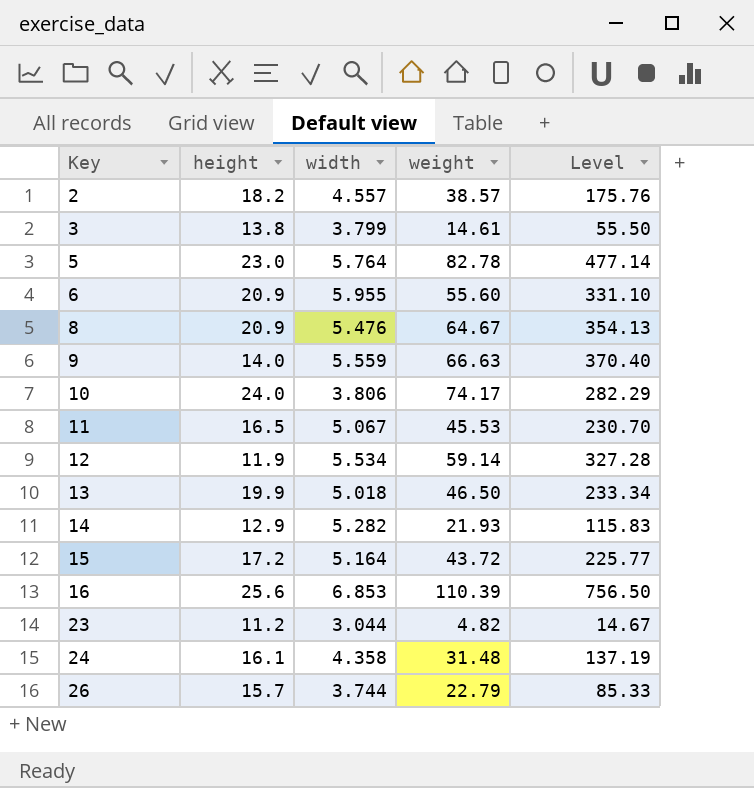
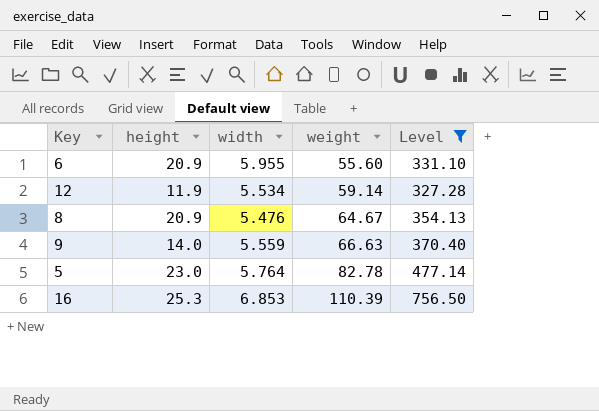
filter: none -> Level >= 327.28
row order: Key ascending -> weight ascending
16 | height: 25.6 -> 25.3

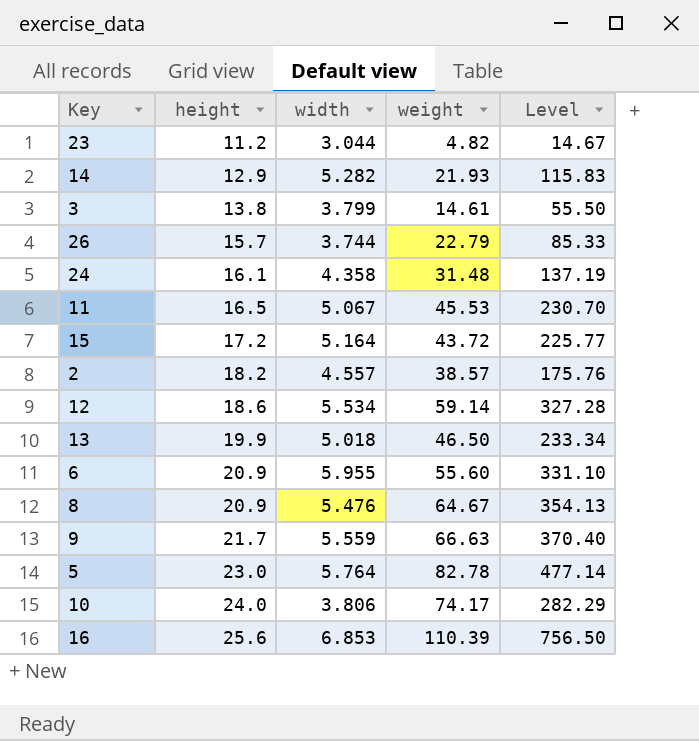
filter: Level >= 327.28 -> none
row order: weight ascending -> height ascending
12 | height: 11.9 -> 18.6
9 | height: 14.0 -> 21.7
16 | height: 25.3 -> 25.6

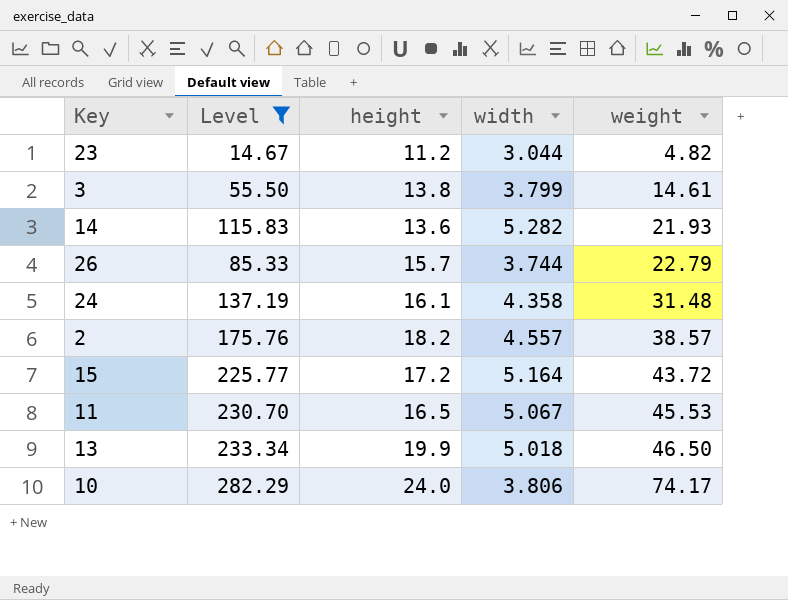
filter: none -> Level <= 282.29
row order: height ascending -> weight ascending
column Level | position: 5 -> 2
14 | height: 12.9 -> 13.6

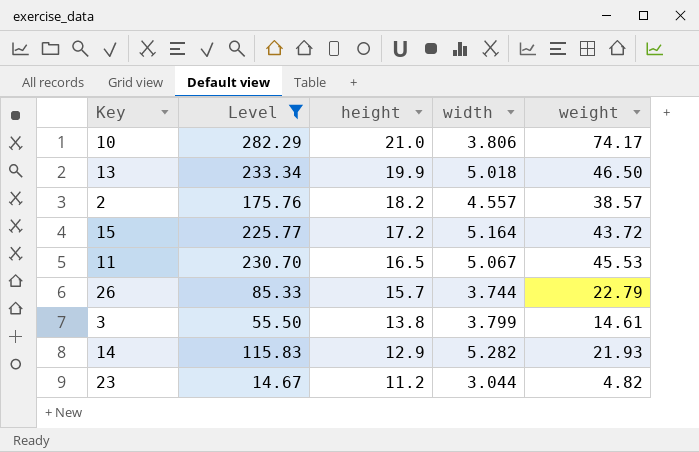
row order: weight ascending -> height descending
row 24: 137.19 | 16.1 | 4.358 | 31.48 -> none
10 | height: 24.0 -> 21.0
14 | height: 13.6 -> 12.9

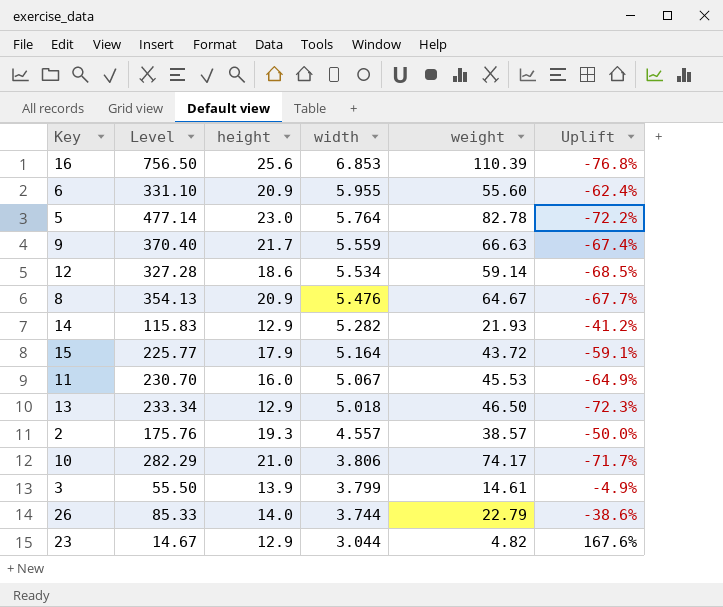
filter: Level <= 282.29 -> none
row order: height descending -> width descending
column Uplift | formula: none -> ([height] - [weight]) / [weight]
15 | height: 17.2 -> 17.9
11 | height: 16.5 -> 16.0
13 | height: 19.9 -> 12.9
2 | height: 18.2 -> 19.3
3 | height: 13.8 -> 13.9
26 | height: 15.7 -> 14.0
23 | height: 11.2 -> 12.9

